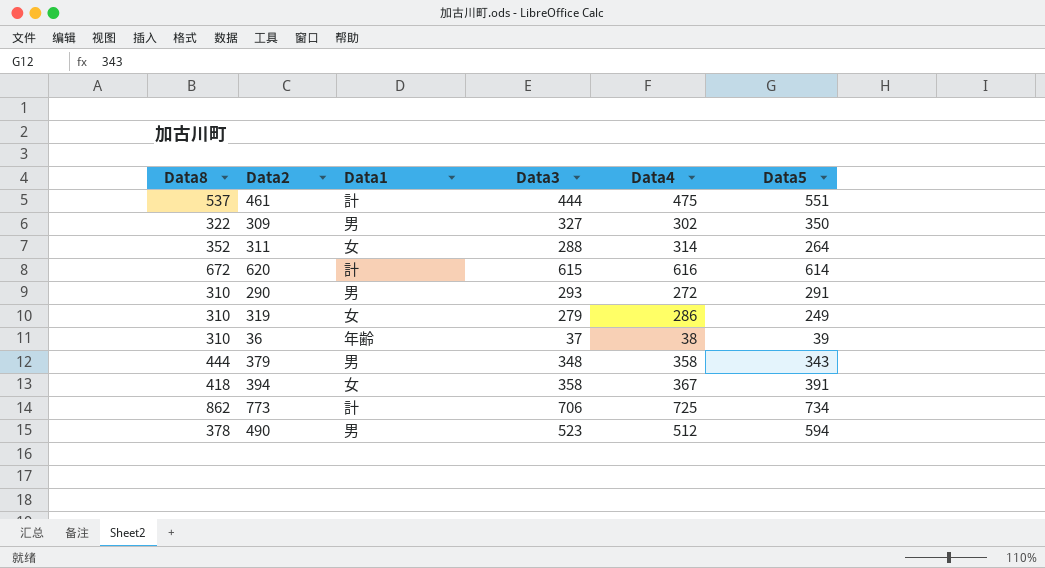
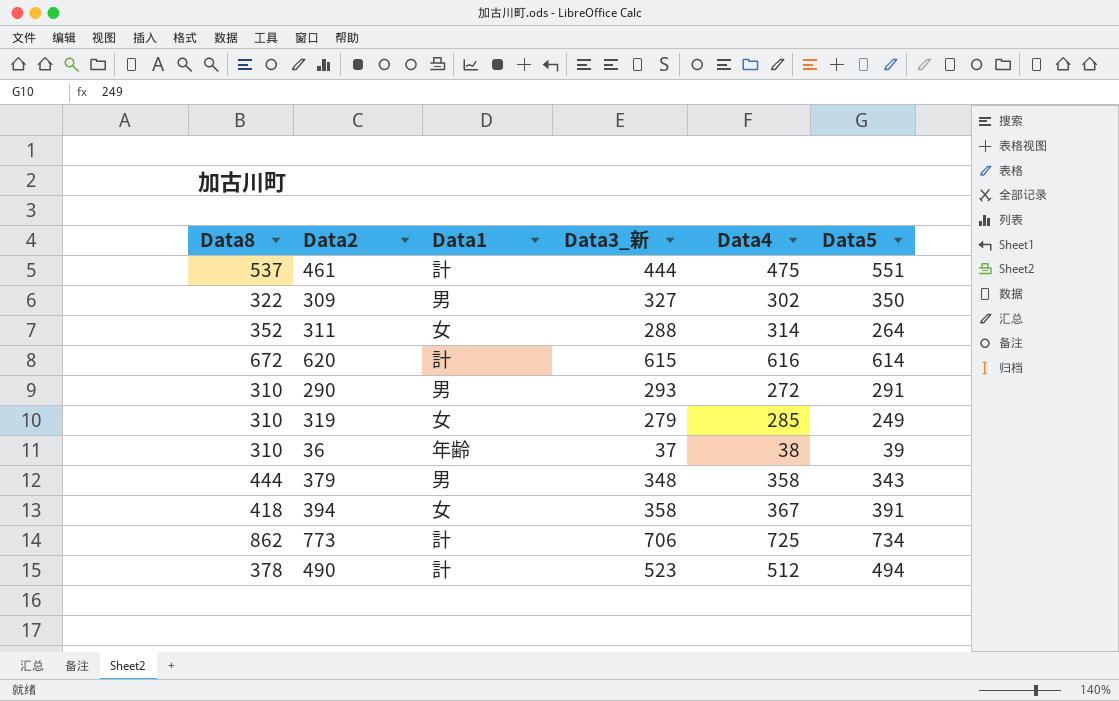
column name: Data3 -> Data3_新
319 | Data4: 286 -> 285
490 | Data1: 男 -> 計
490 | Data5: 594 -> 494

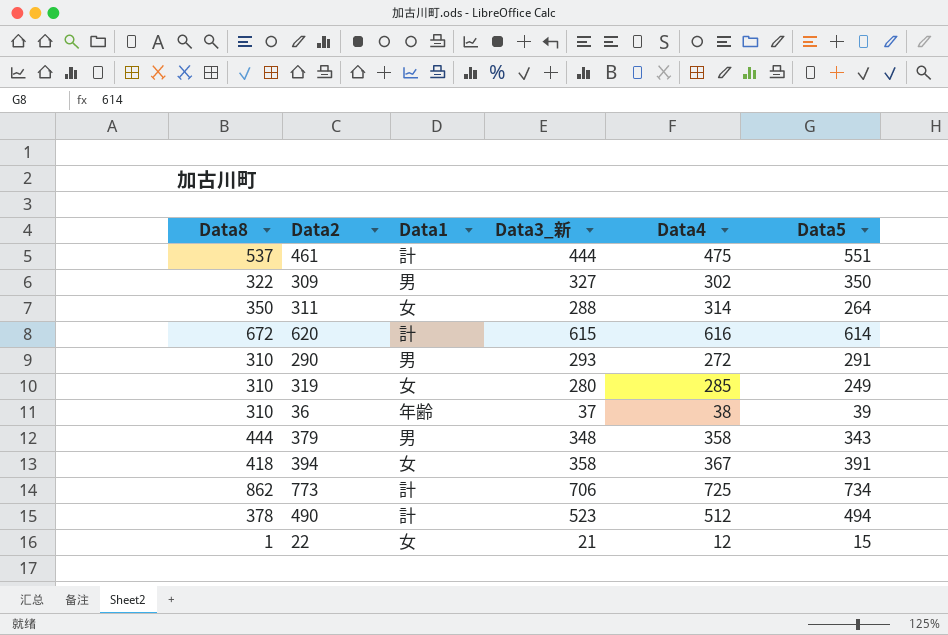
311 | Data8: 352 -> 350
319 | Data3_新: 279 -> 280
row 22: none -> 1 | 女 | 21 | 12 | 15

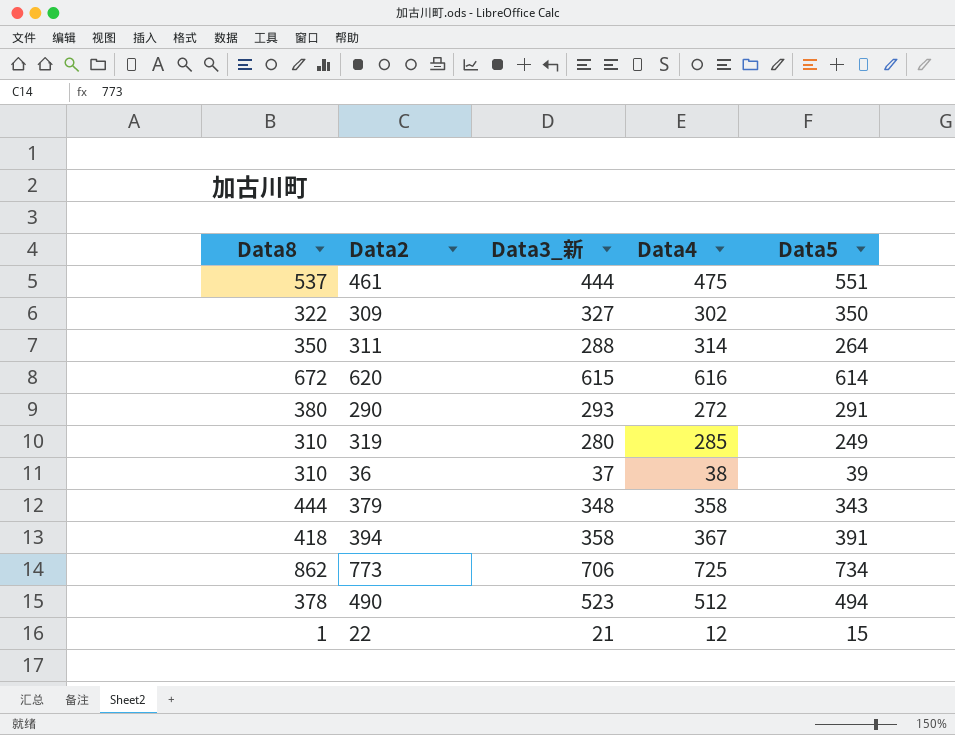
column Data1 | position: 3 -> none
290 | Data8: 310 -> 380

